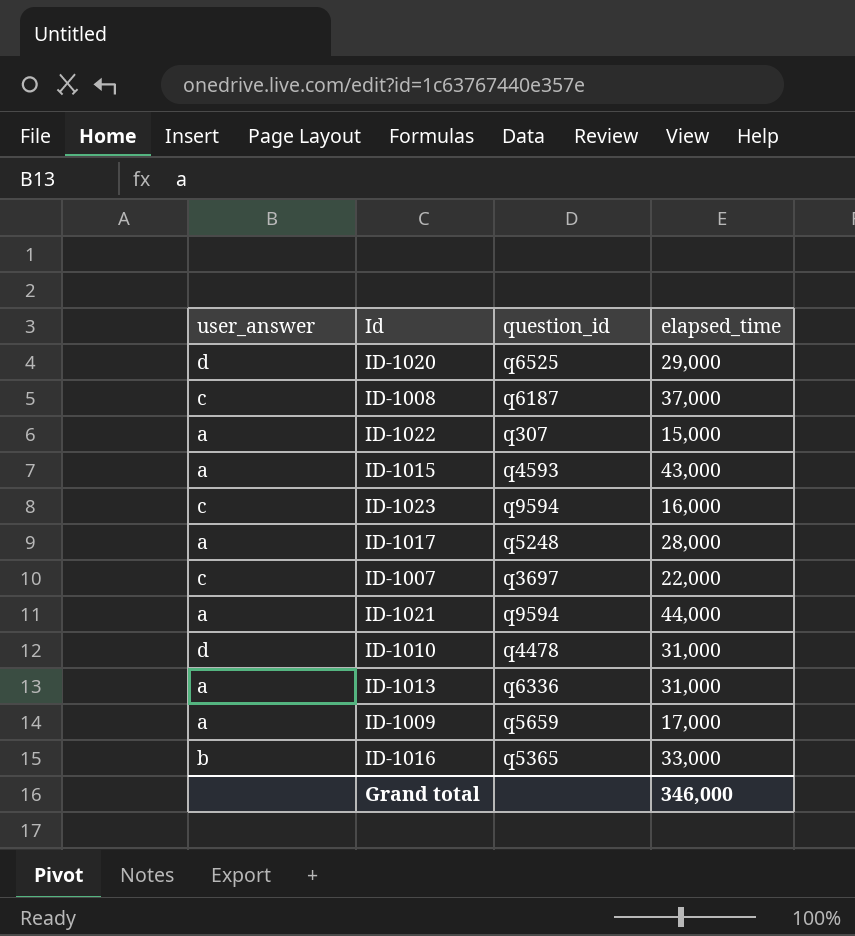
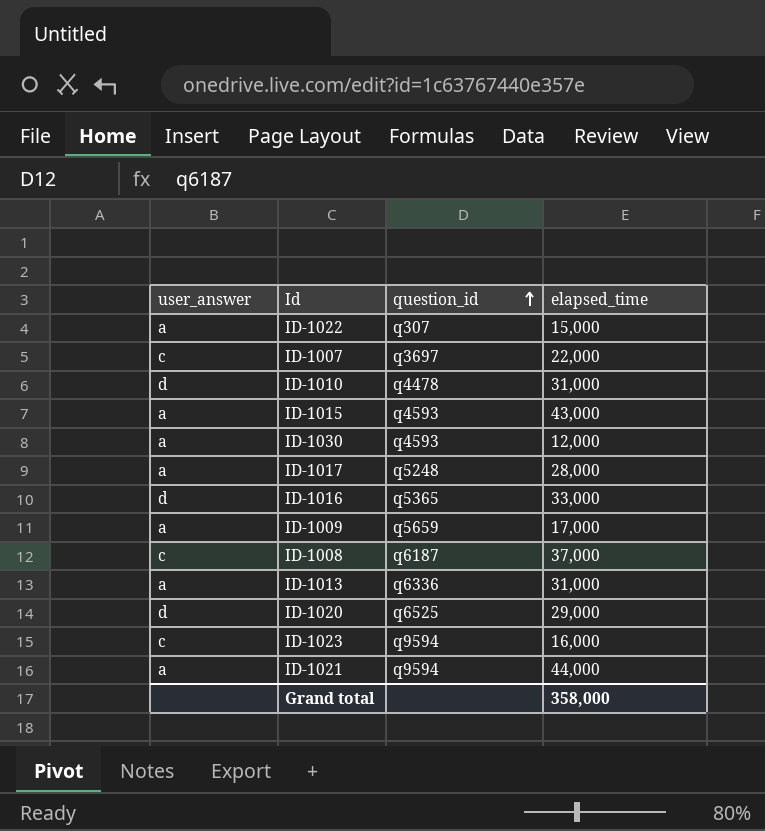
row order: none -> question_id ascending
row ID-1030: none -> a | q4593 | 12,000
ID-1016 | user_answer: b -> d
Grand total | elapsed_time: 346,000 -> 358,000

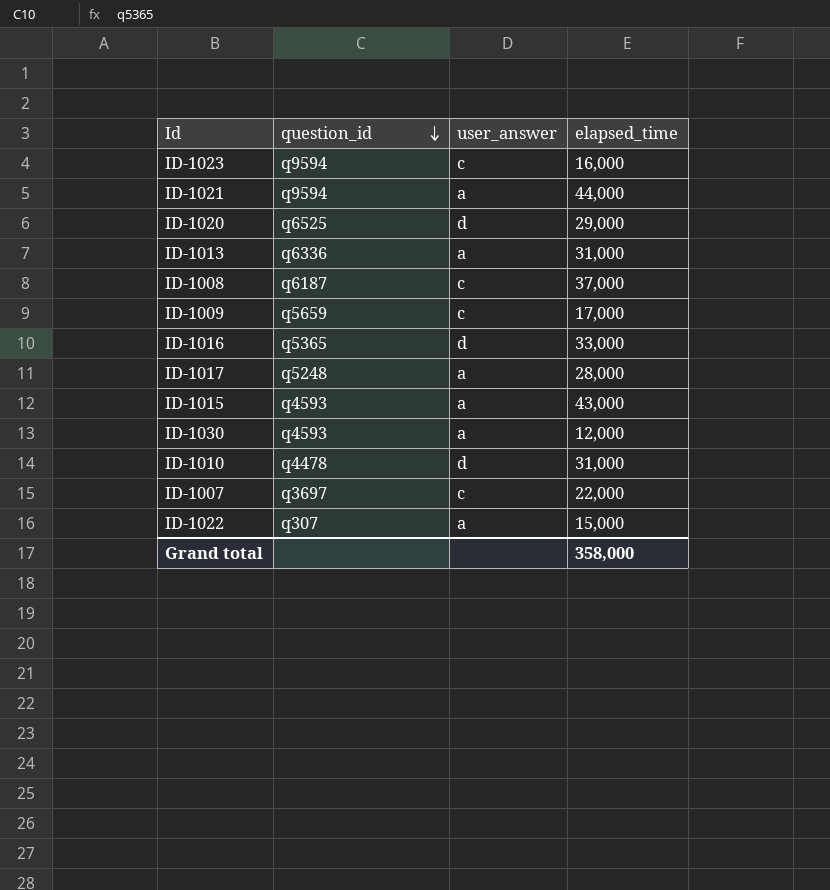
row order: question_id ascending -> question_id descending
column user_answer | position: 1 -> 3
ID-1009 | user_answer: a -> c

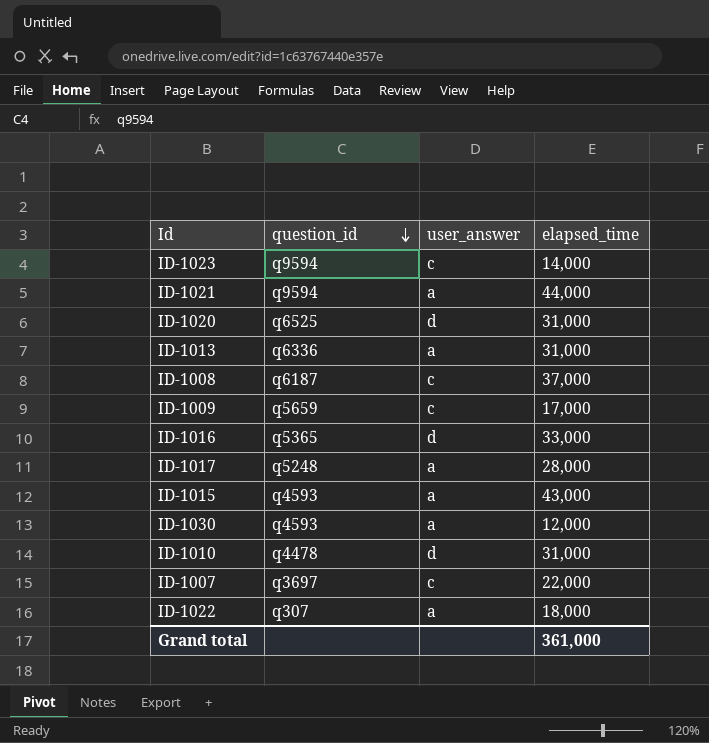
ID-1023 | elapsed_time: 16,000 -> 14,000
ID-1020 | elapsed_time: 29,000 -> 31,000
ID-1022 | elapsed_time: 15,000 -> 18,000
Grand total | elapsed_time: 358,000 -> 361,000

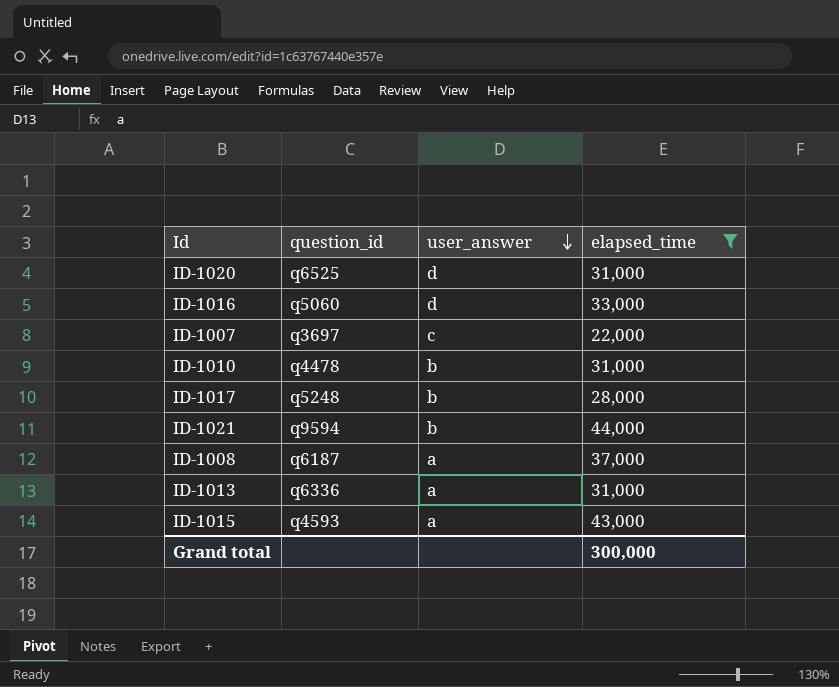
filter: none -> elapsed_time >= 22,000
row order: question_id descending -> user_answer descending
ID-1016 | question_id: q5365 -> q5060
ID-1010 | user_answer: d -> b
ID-1017 | user_answer: a -> b
ID-1021 | user_answer: a -> b
ID-1008 | user_answer: c -> a
Grand total | elapsed_time: 361,000 -> 300,000

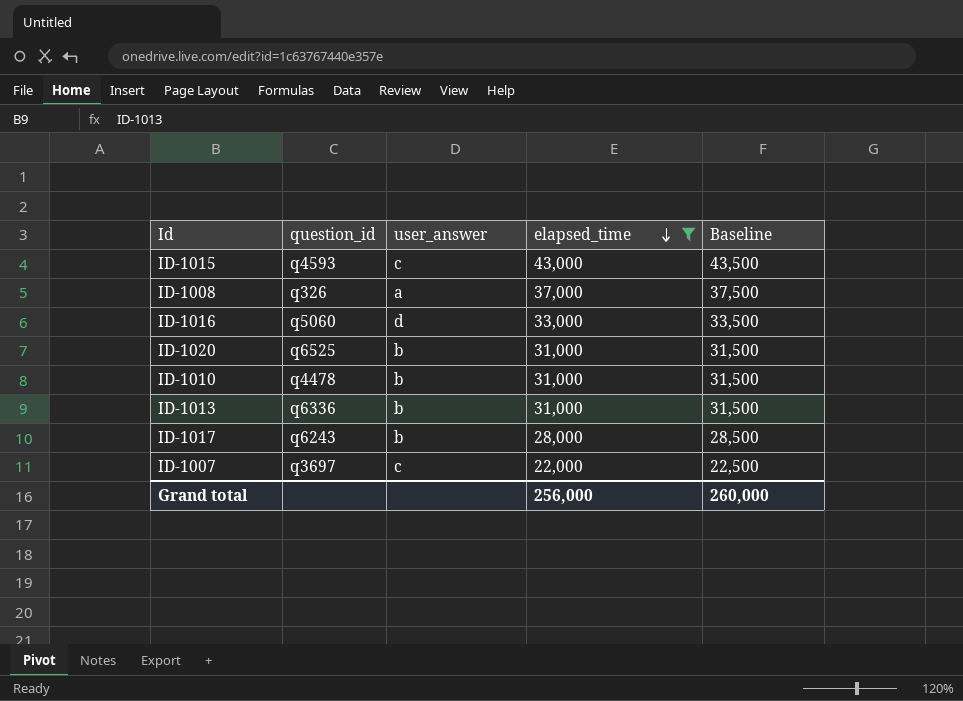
row order: user_answer descending -> elapsed_time descending
column Baseline | formula: none -> [elapsed_time] + 500
row ID-1021: q9594 | b | 44,000 -> none
ID-1015 | user_answer: a -> c
ID-1008 | question_id: q6187 -> q326
ID-1020 | user_answer: d -> b
ID-1013 | user_answer: a -> b
ID-1017 | question_id: q5248 -> q6243
Grand total | elapsed_time: 300,000 -> 256,000

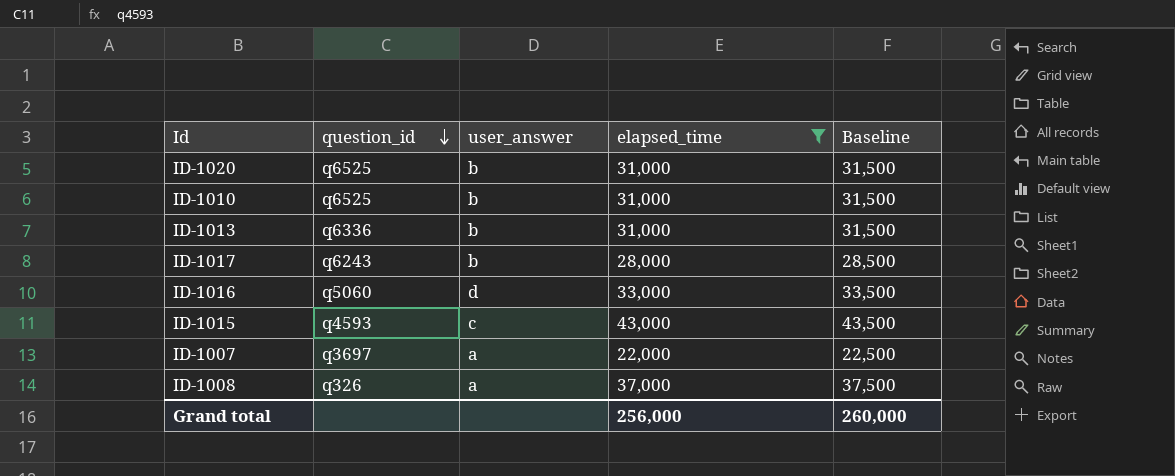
row order: elapsed_time descending -> question_id descending
ID-1010 | question_id: q4478 -> q6525
ID-1007 | user_answer: c -> a

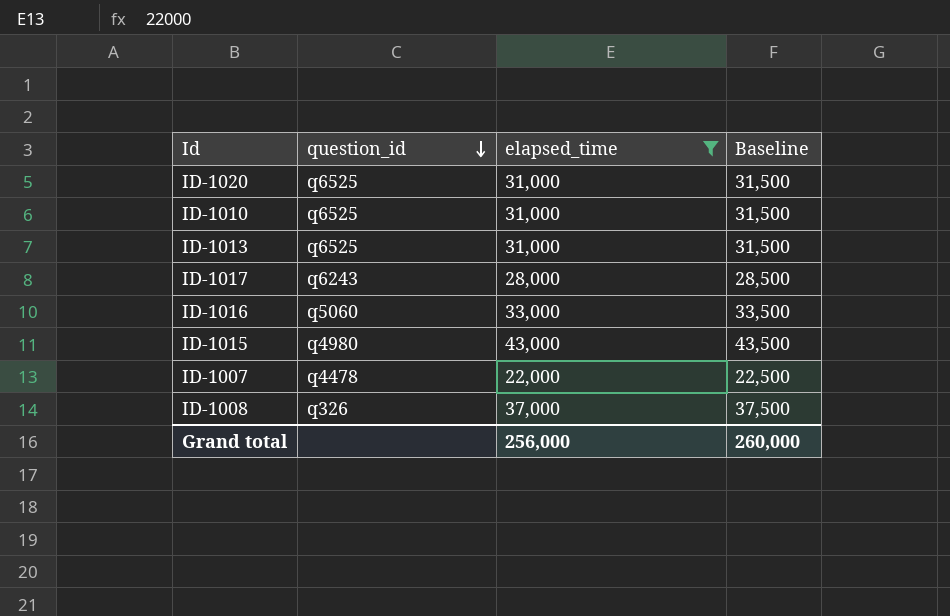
column user_answer | position: 3 -> none
ID-1013 | question_id: q6336 -> q6525
ID-1015 | question_id: q4593 -> q4980
ID-1007 | question_id: q3697 -> q4478

